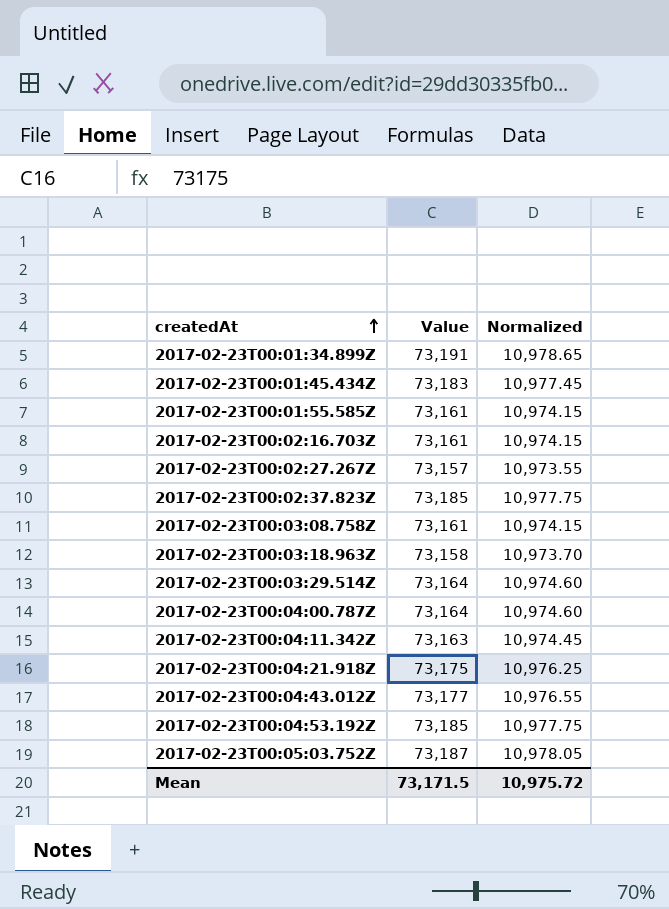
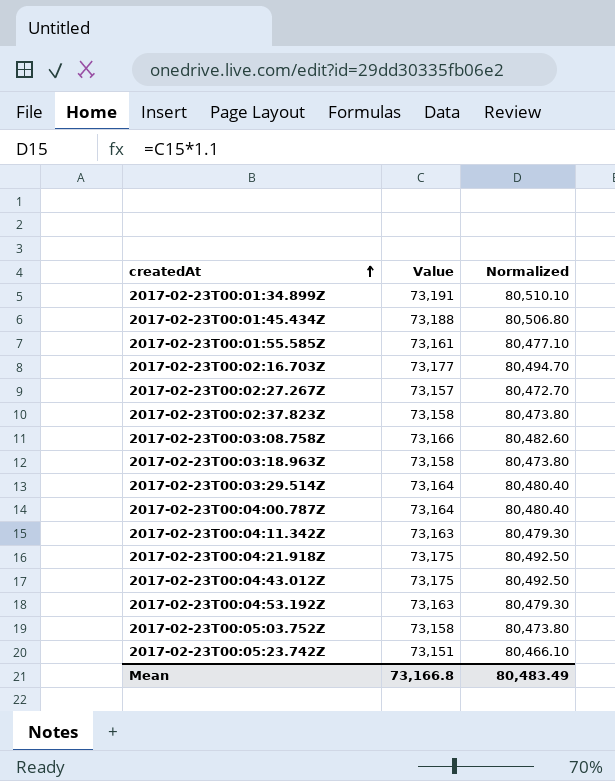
column Normalized | formula: [Value] * 0.15 -> [Value] * 1.1
2017-02-23T00:01:45.434Z | Value: 73,183 -> 73,188
2017-02-23T00:02:16.703Z | Value: 73,161 -> 73,177
2017-02-23T00:02:37.823Z | Value: 73,185 -> 73,158
2017-02-23T00:03:08.758Z | Value: 73,161 -> 73,166
2017-02-23T00:04:43.012Z | Value: 73,177 -> 73,175
2017-02-23T00:04:53.192Z | Value: 73,185 -> 73,163
2017-02-23T00:05:03.752Z | Value: 73,187 -> 73,158
row 2017-02-23T00:05:23.742Z: none -> 73,151 | 80,466.10
Mean | Value: 73,171.5 -> 73,166.8
Mean | Normalized: 10,975.72 -> 80,483.49

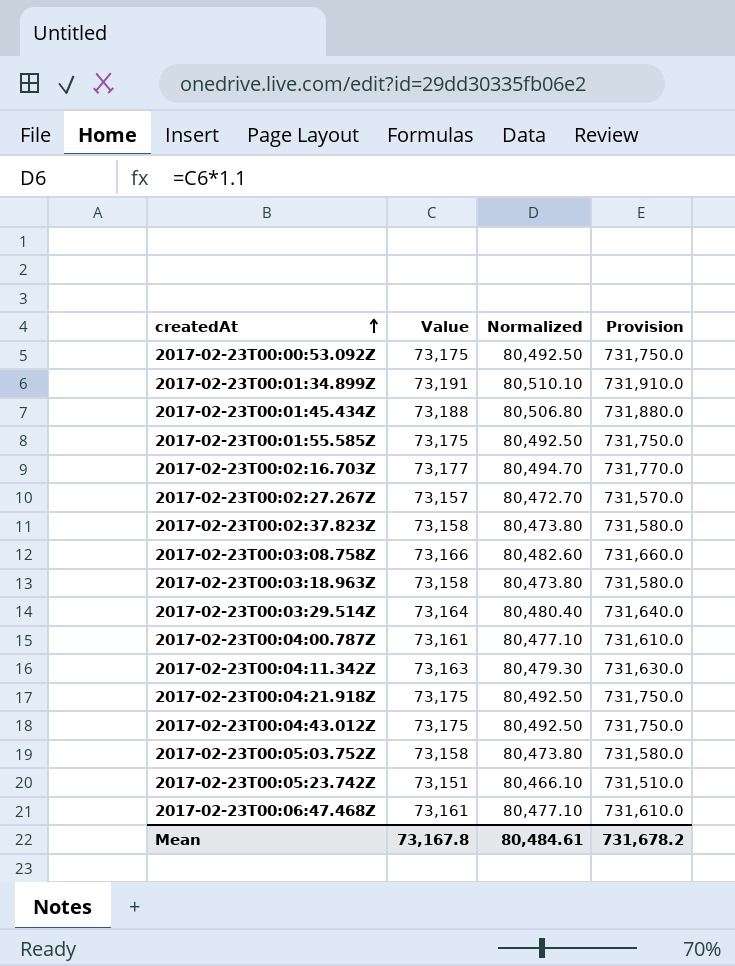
column Provision | formula: none -> [Value] * 10
row 2017-02-23T00:04:53.192Z: 73,163 | 80,479.30 -> none
row 2017-02-23T00:00:53.092Z: none -> 73,175 | 80,492.50 | 731,750.0
2017-02-23T00:01:55.585Z | Value: 73,161 -> 73,175
2017-02-23T00:01:55.585Z | Normalized: 80,477.10 -> 80,492.50
2017-02-23T00:04:00.787Z | Value: 73,164 -> 73,161
2017-02-23T00:04:00.787Z | Normalized: 80,480.40 -> 80,477.10
row 2017-02-23T00:06:47.468Z: none -> 73,161 | 80,477.10 | 731,610.0
Mean | Value: 73,166.8 -> 73,167.8
Mean | Normalized: 80,483.49 -> 80,484.61

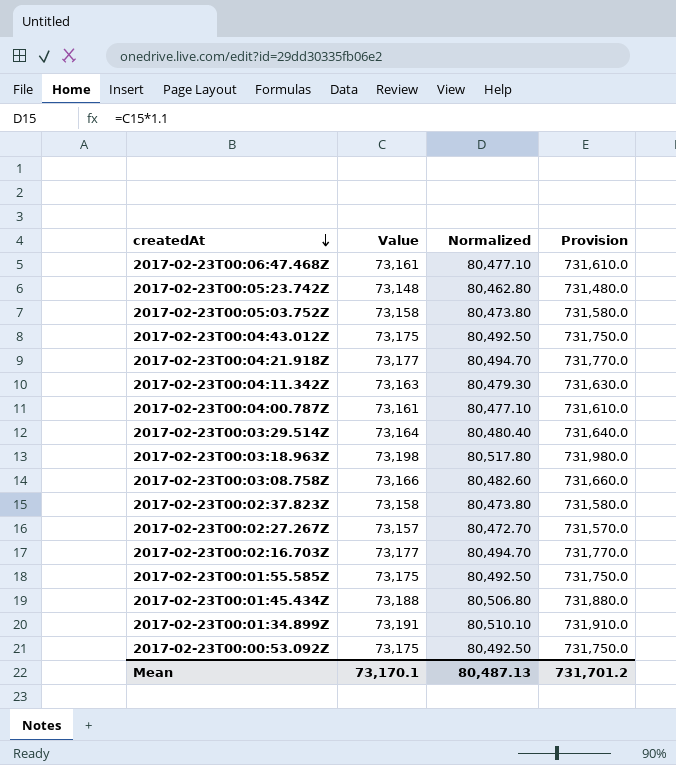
row order: createdAt ascending -> createdAt descending
2017-02-23T00:05:23.742Z | Value: 73,151 -> 73,148
2017-02-23T00:05:23.742Z | Normalized: 80,466.10 -> 80,462.80
2017-02-23T00:05:23.742Z | Provision: 731,510.0 -> 731,480.0
2017-02-23T00:04:21.918Z | Value: 73,175 -> 73,177
2017-02-23T00:04:21.918Z | Normalized: 80,492.50 -> 80,494.70
2017-02-23T00:04:21.918Z | Provision: 731,750.0 -> 731,770.0
2017-02-23T00:03:18.963Z | Value: 73,158 -> 73,198
2017-02-23T00:03:18.963Z | Normalized: 80,473.80 -> 80,517.80
2017-02-23T00:03:18.963Z | Provision: 731,580.0 -> 731,980.0
Mean | Value: 73,167.8 -> 73,170.1
Mean | Normalized: 80,484.61 -> 80,487.13
Mean | Provision: 731,678.2 -> 731,701.2

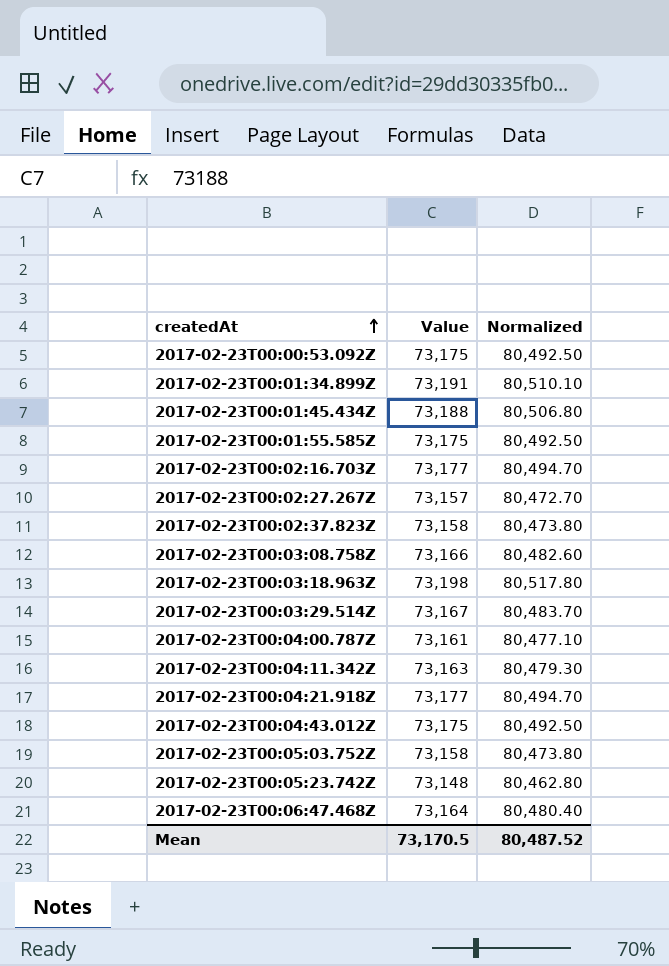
row order: createdAt descending -> createdAt ascending
column Provision | formula: [Value] * 10 -> none
2017-02-23T00:03:29.514Z | Value: 73,164 -> 73,167
2017-02-23T00:03:29.514Z | Normalized: 80,480.40 -> 80,483.70
2017-02-23T00:06:47.468Z | Value: 73,161 -> 73,164
2017-02-23T00:06:47.468Z | Normalized: 80,477.10 -> 80,480.40
Mean | Value: 73,170.1 -> 73,170.5
Mean | Normalized: 80,487.13 -> 80,487.52

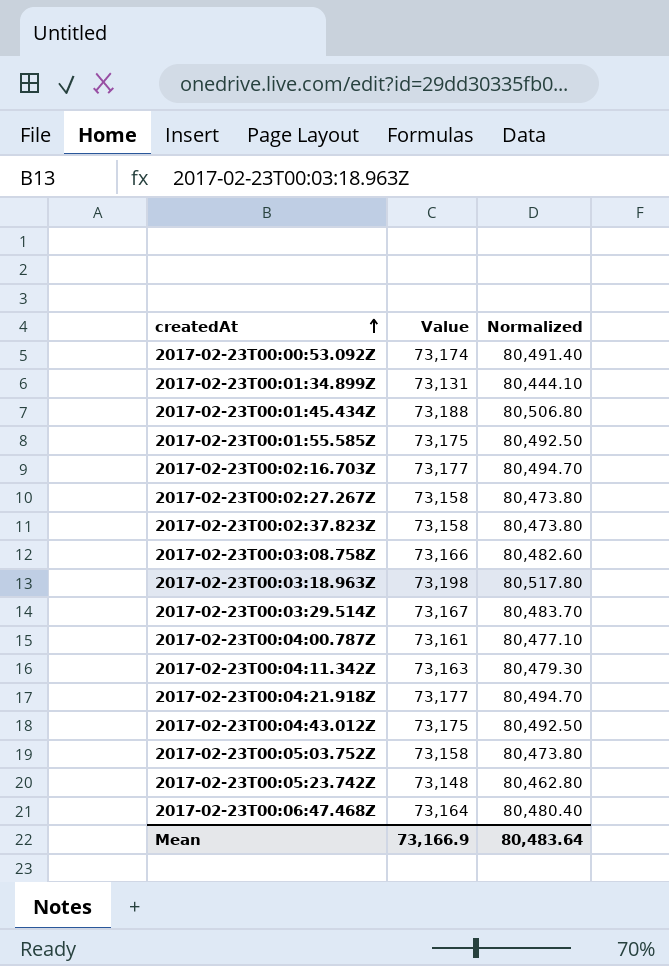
2017-02-23T00:00:53.092Z | Value: 73,175 -> 73,174
2017-02-23T00:00:53.092Z | Normalized: 80,492.50 -> 80,491.40
2017-02-23T00:01:34.899Z | Value: 73,191 -> 73,131
2017-02-23T00:01:34.899Z | Normalized: 80,510.10 -> 80,444.10
2017-02-23T00:02:27.267Z | Value: 73,157 -> 73,158
2017-02-23T00:02:27.267Z | Normalized: 80,472.70 -> 80,473.80
Mean | Value: 73,170.5 -> 73,166.9
Mean | Normalized: 80,487.52 -> 80,483.64

